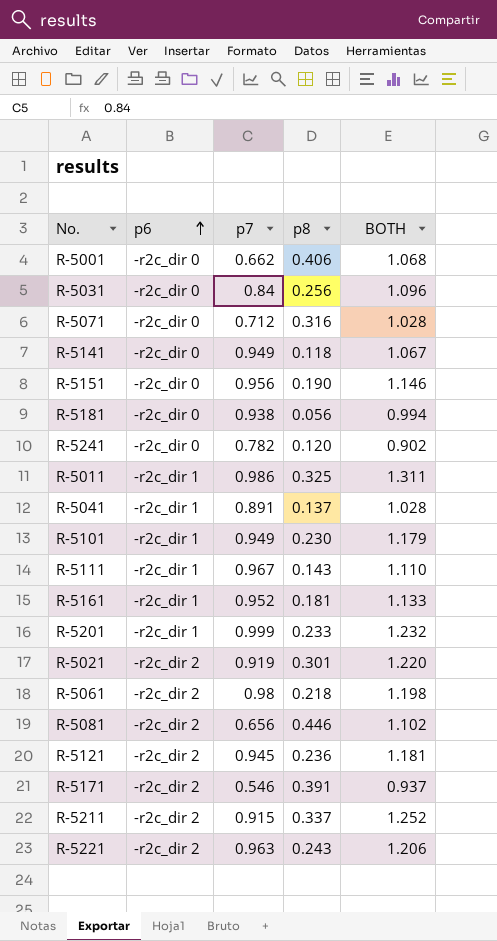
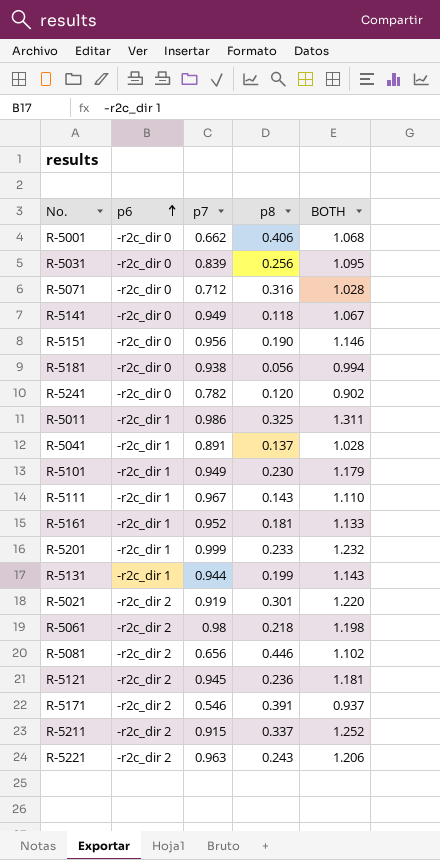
R-5031 | p7: 0.84 -> 0.839
R-5031 | BOTH: 1.096 -> 1.095
row R-5131: none -> -r2c_dir 1 | 0.944 | 0.199 | 1.143

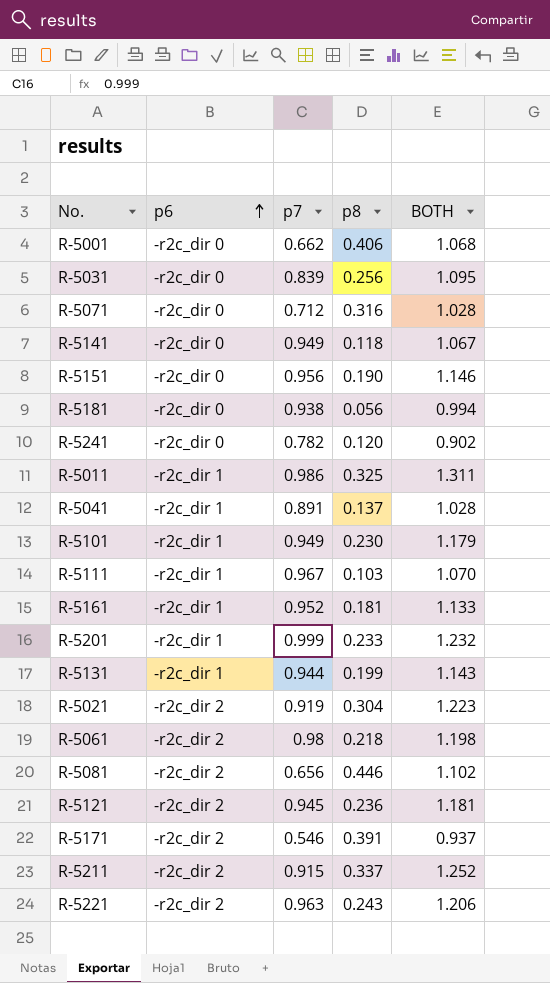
R-5111 | p8: 0.143 -> 0.103
R-5111 | BOTH: 1.110 -> 1.070
R-5021 | p8: 0.301 -> 0.304
R-5021 | BOTH: 1.220 -> 1.223

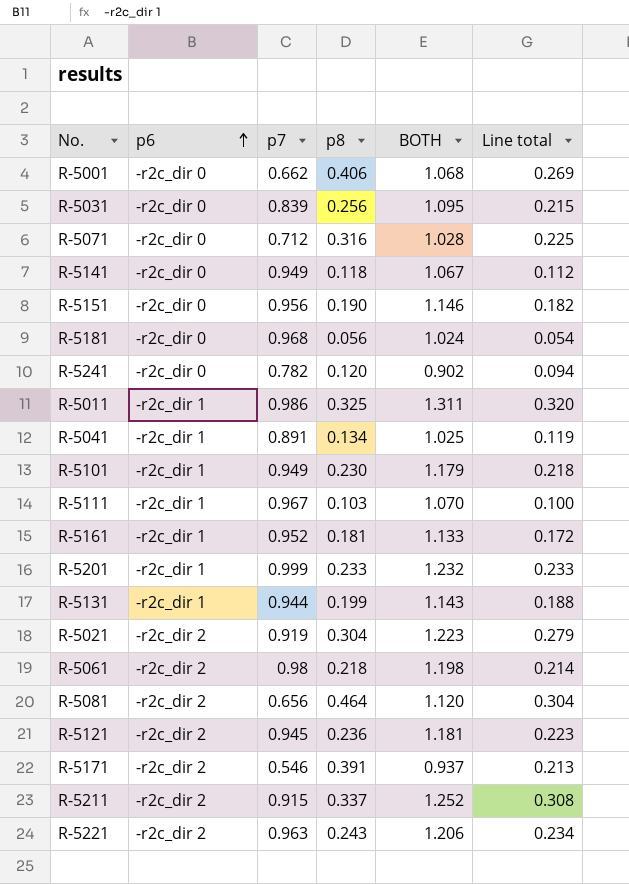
column Line total | formula: none -> [p7] * [p8]
R-5181 | p7: 0.938 -> 0.968
R-5181 | BOTH: 0.994 -> 1.024
R-5041 | p8: 0.137 -> 0.134
R-5041 | BOTH: 1.028 -> 1.025
R-5081 | p8: 0.446 -> 0.464
R-5081 | BOTH: 1.102 -> 1.120

